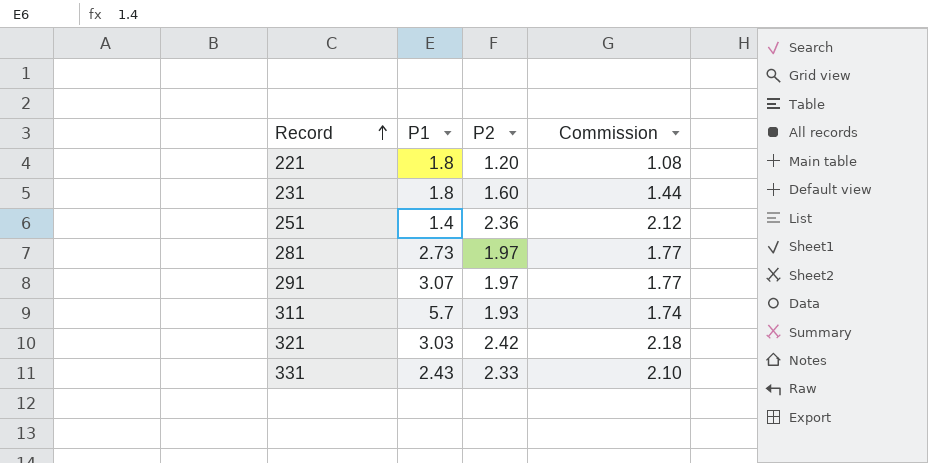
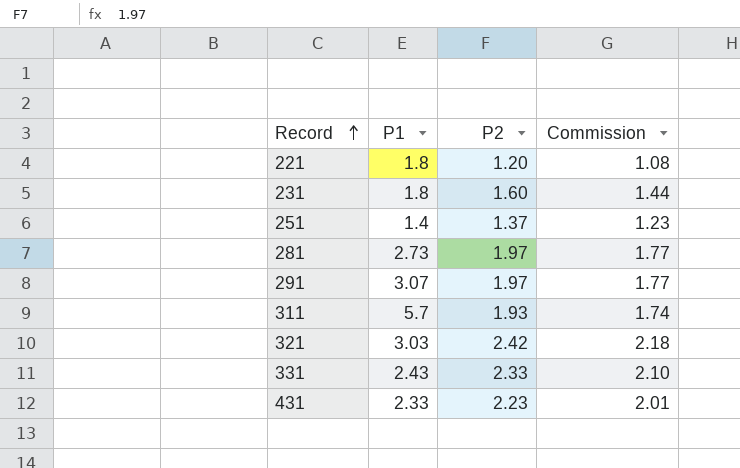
251 | P2: 2.36 -> 1.37
251 | Commission: 2.12 -> 1.23
row 431: none -> 2.33 | 2.23 | 2.01

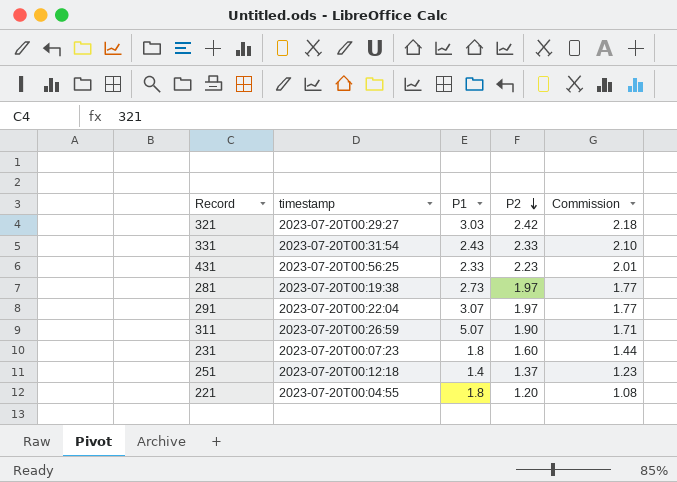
row order: Record ascending -> P2 descending
column timestamp | position: none -> 2
311 | P1: 5.7 -> 5.07
311 | P2: 1.93 -> 1.90
311 | Commission: 1.74 -> 1.71

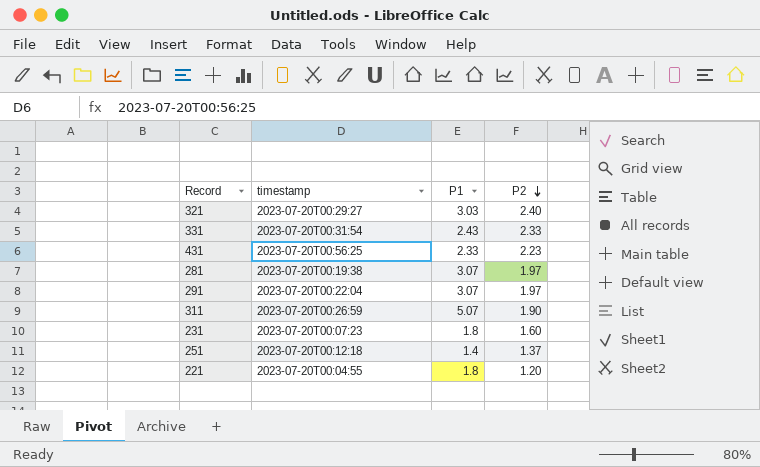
column Commission | formula: [P2] * 0.9 -> none
321 | P2: 2.42 -> 2.40
281 | P1: 2.73 -> 3.07

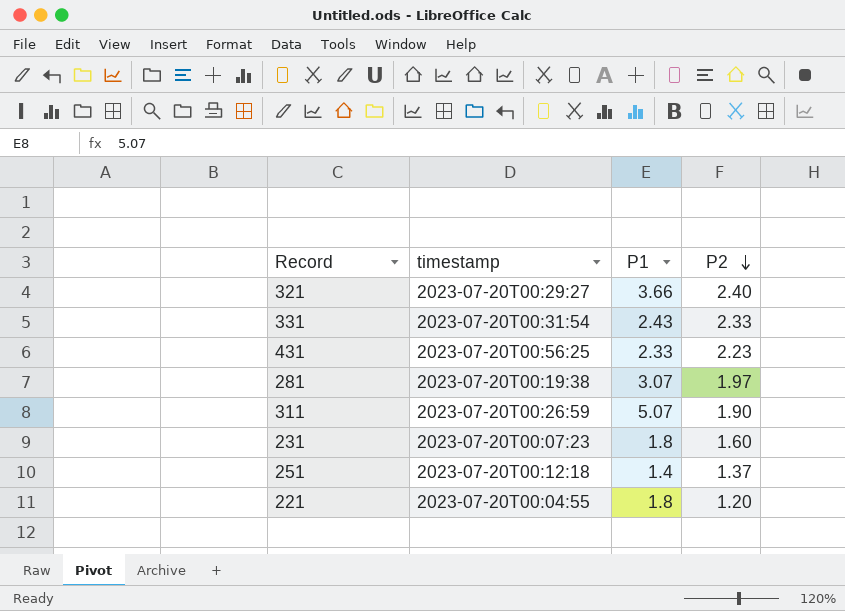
row 291: 2023-07-20T00:22:04 | 3.07 | 1.97 -> none
321 | P1: 3.03 -> 3.66

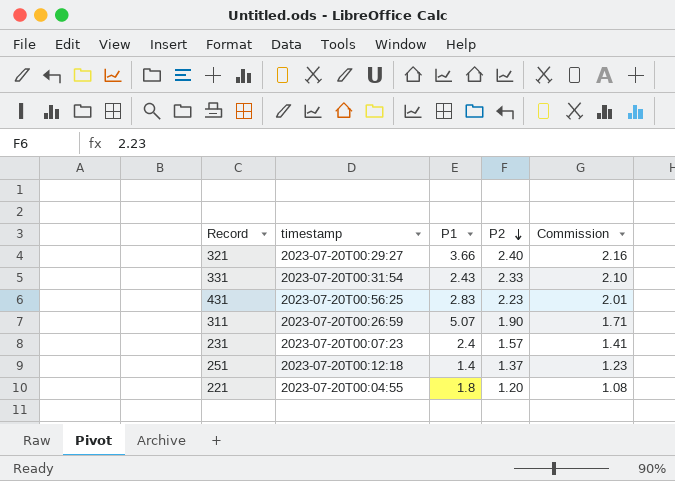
column Commission | formula: none -> [P2] * 0.9
row 281: 2023-07-20T00:19:38 | 3.07 | 1.97 -> none
431 | P1: 2.33 -> 2.83
231 | P1: 1.8 -> 2.4
231 | P2: 1.60 -> 1.57

